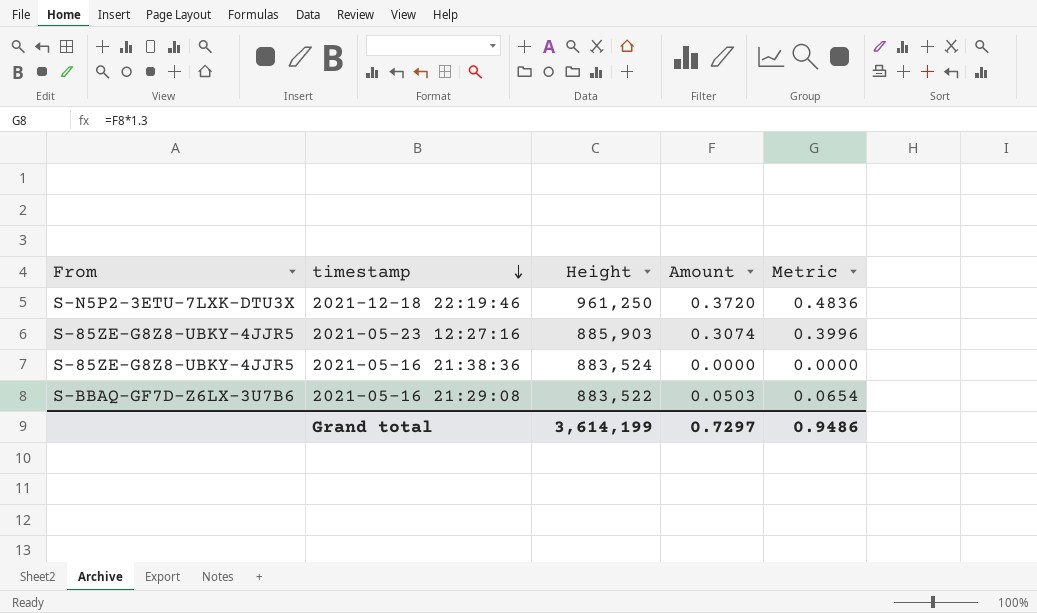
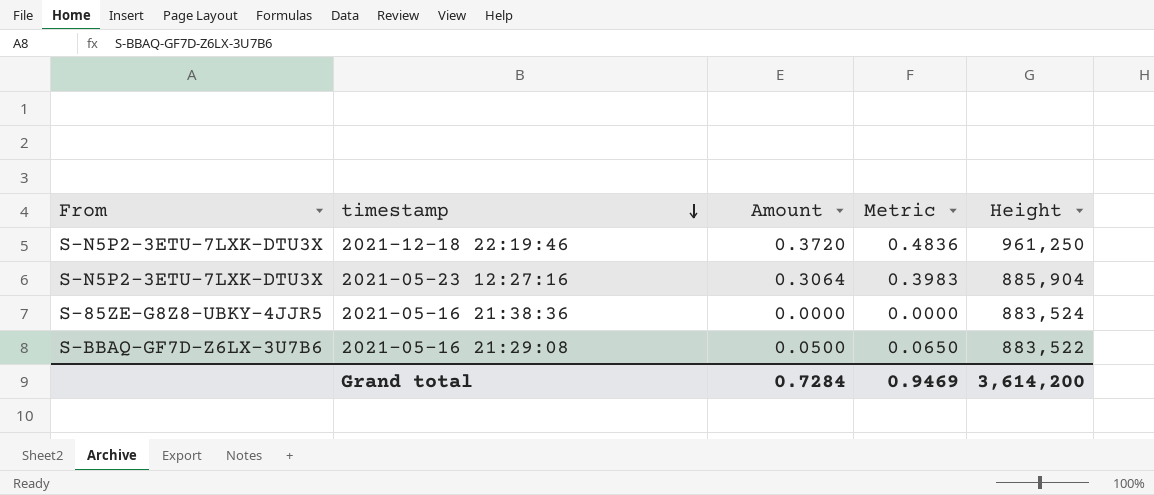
column Height | position: 3 -> 5
2021-05-23 12:27:16 | From: S-85ZE-G8Z8-UBKY-4JJR5 -> S-N5P2-3ETU-7LXK-DTU3X
2021-05-23 12:27:16 | Amount: 0.3074 -> 0.3064
2021-05-23 12:27:16 | Metric: 0.3996 -> 0.3983
2021-05-23 12:27:16 | Height: 885,903 -> 885,904
2021-05-16 21:29:08 | Amount: 0.0503 -> 0.0500
2021-05-16 21:29:08 | Metric: 0.0654 -> 0.0650
Grand total | Amount: 0.7297 -> 0.7284
Grand total | Metric: 0.9486 -> 0.9469
Grand total | Height: 3,614,199 -> 3,614,200

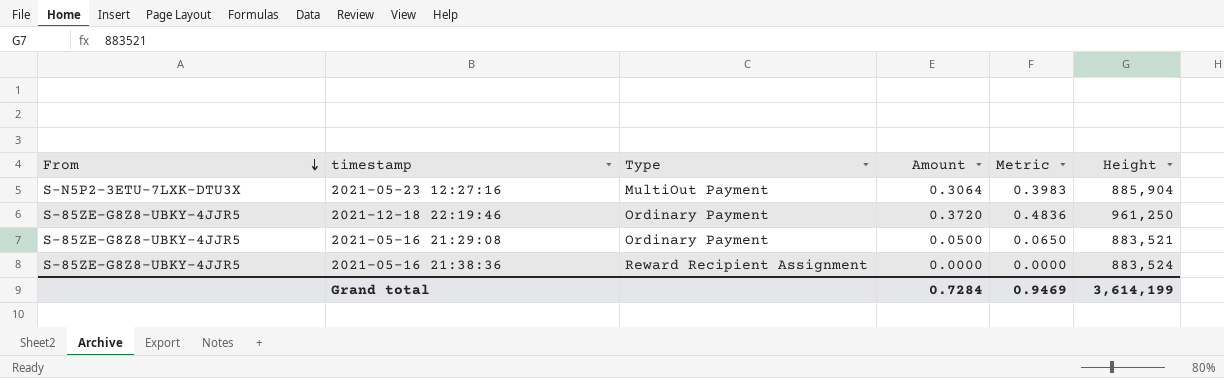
row order: timestamp descending -> From descending
column Type | position: none -> 3
2021-12-18 22:19:46 | From: S-N5P2-3ETU-7LXK-DTU3X -> S-85ZE-G8Z8-UBKY-4JJR5
2021-05-16 21:29:08 | From: S-BBAQ-GF7D-Z6LX-3U7B6 -> S-85ZE-G8Z8-UBKY-4JJR5
2021-05-16 21:29:08 | Height: 883,522 -> 883,521
Grand total | Height: 3,614,200 -> 3,614,199

